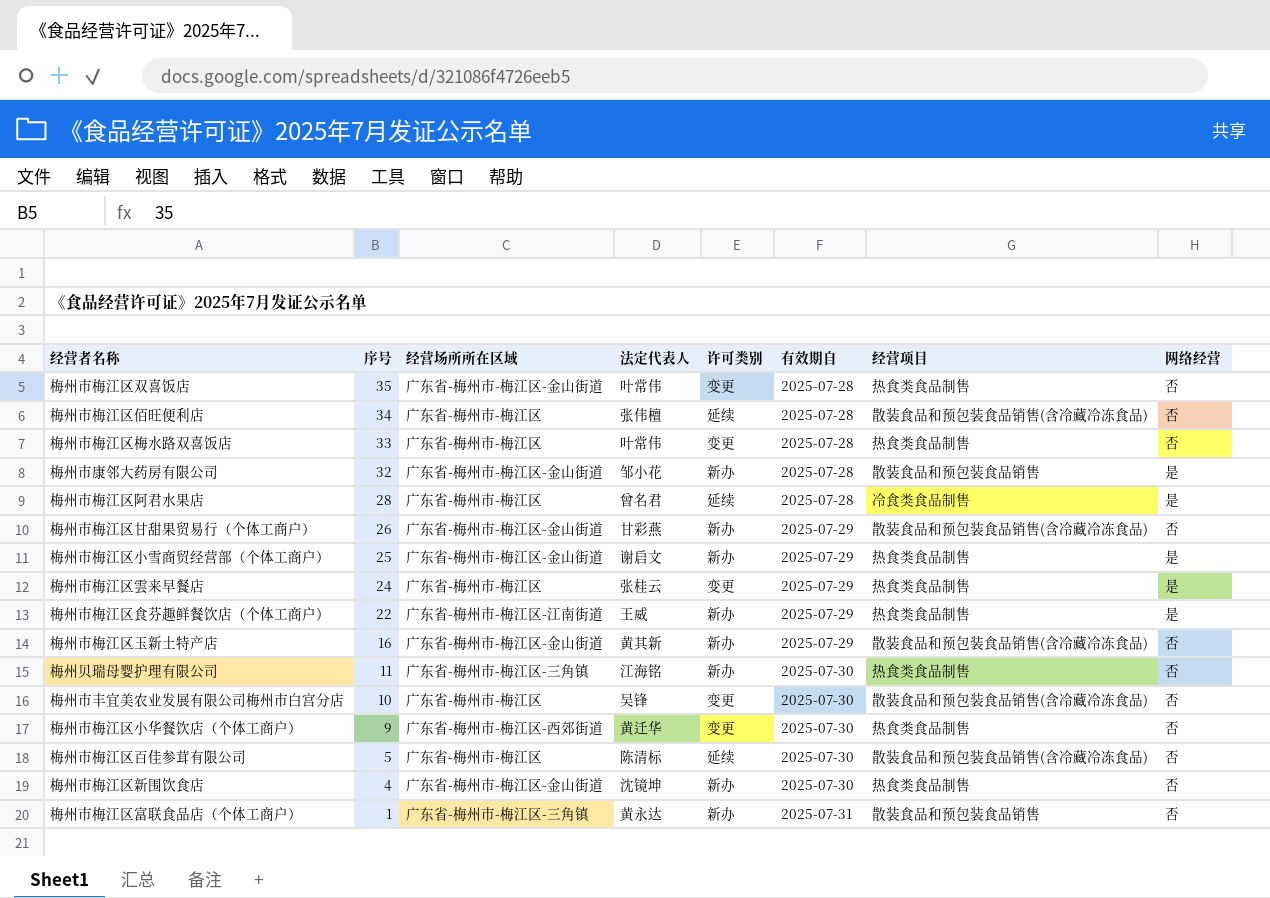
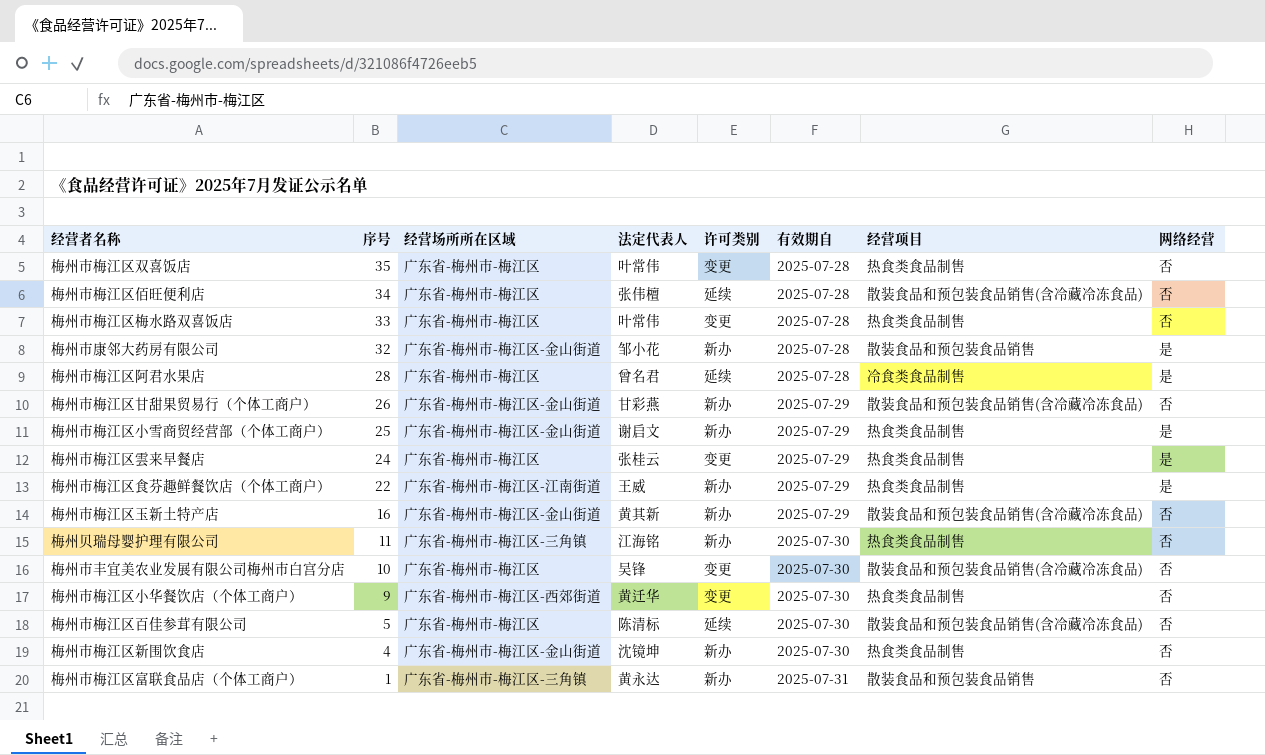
梅州市梅江区双喜饭店 | 经营场所所在区域: 广东省-梅州市-梅江区-金山街道 -> 广东省-梅州市-梅江区

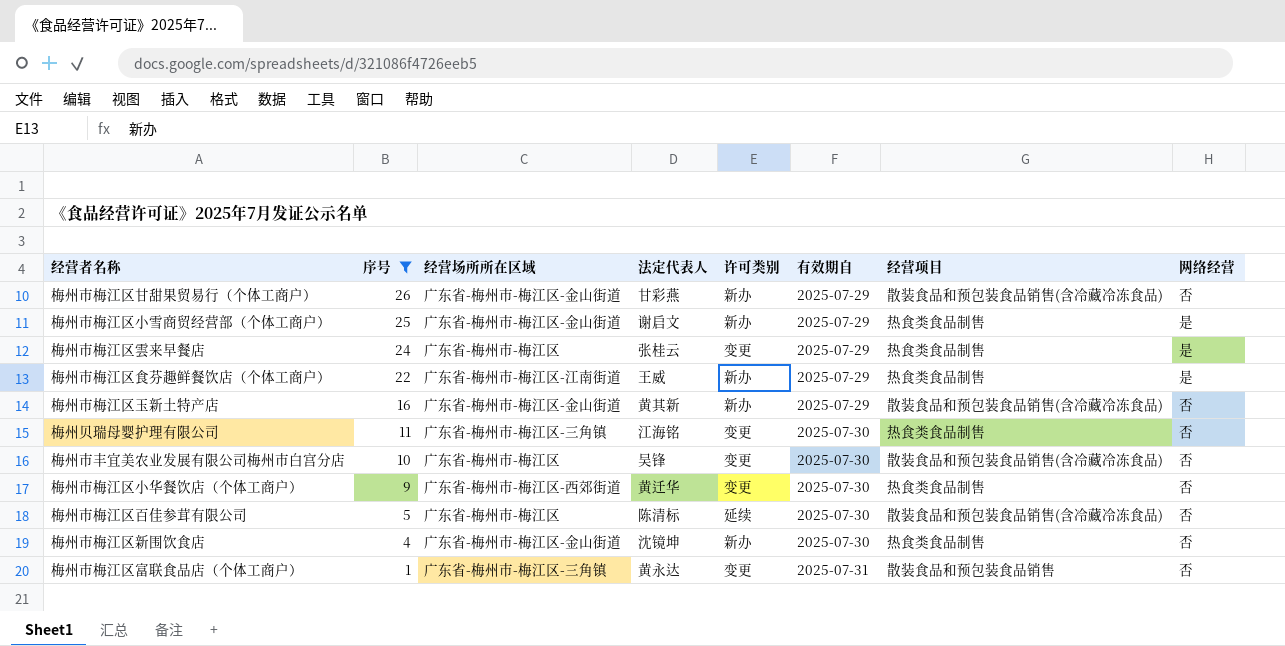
filter: none -> 序号 <= 26
梅州贝瑞母婴护理有限公司 | 许可类别: 新办 -> 变更
梅州市梅江区富联食品店（个体工商户） | 许可类别: 新办 -> 变更

